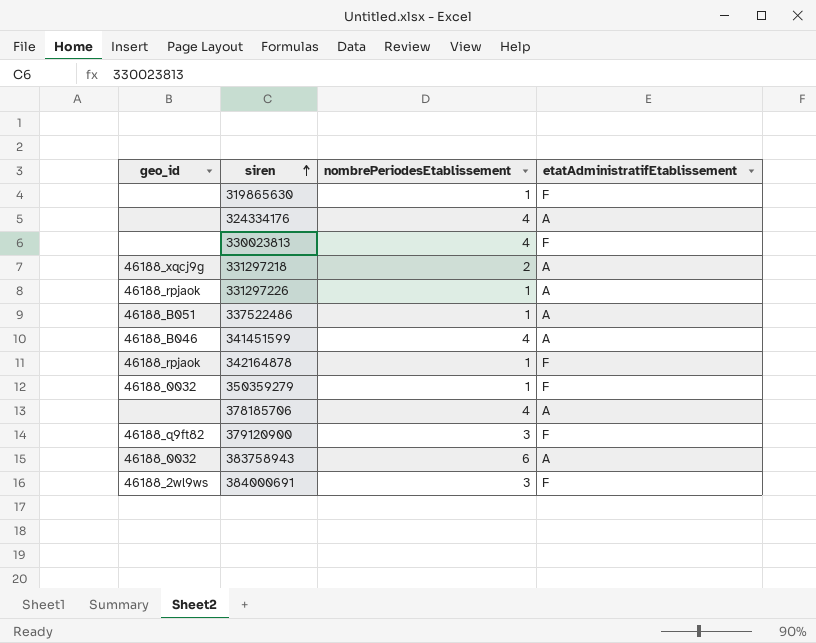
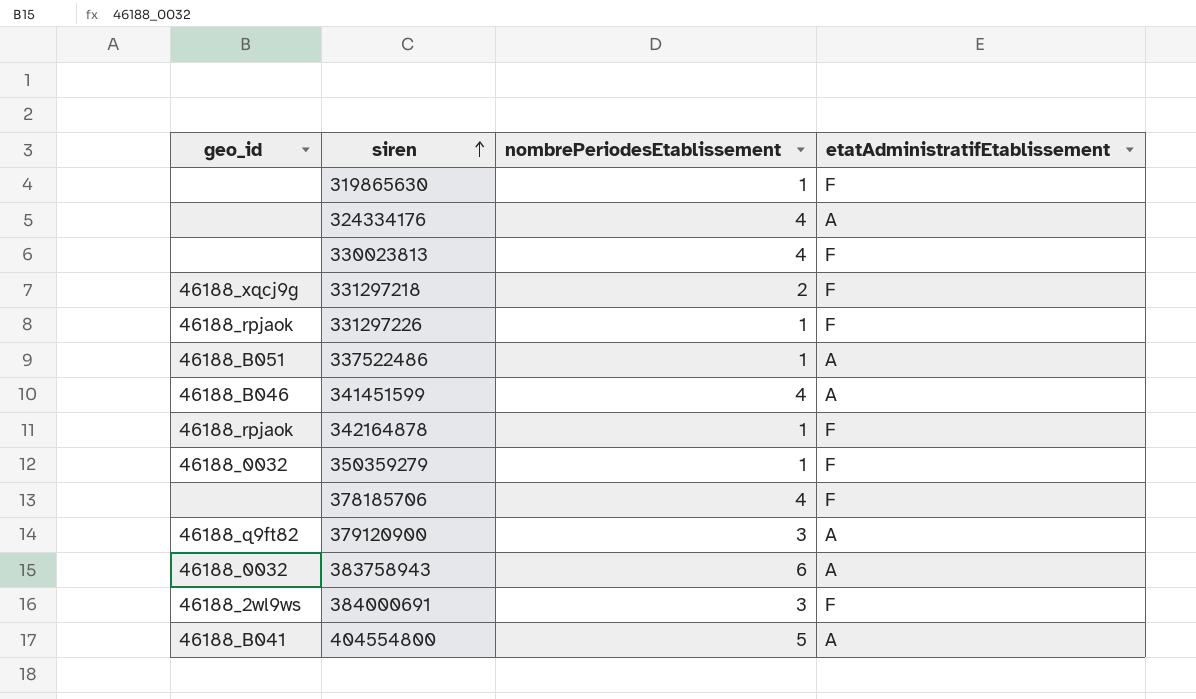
331297218 | etatAdministratifEtablissement: A -> F
331297226 | etatAdministratifEtablissement: A -> F
378185706 | etatAdministratifEtablissement: A -> F
379120900 | etatAdministratifEtablissement: F -> A
row 404554800: none -> 46188_B041 | 5 | A

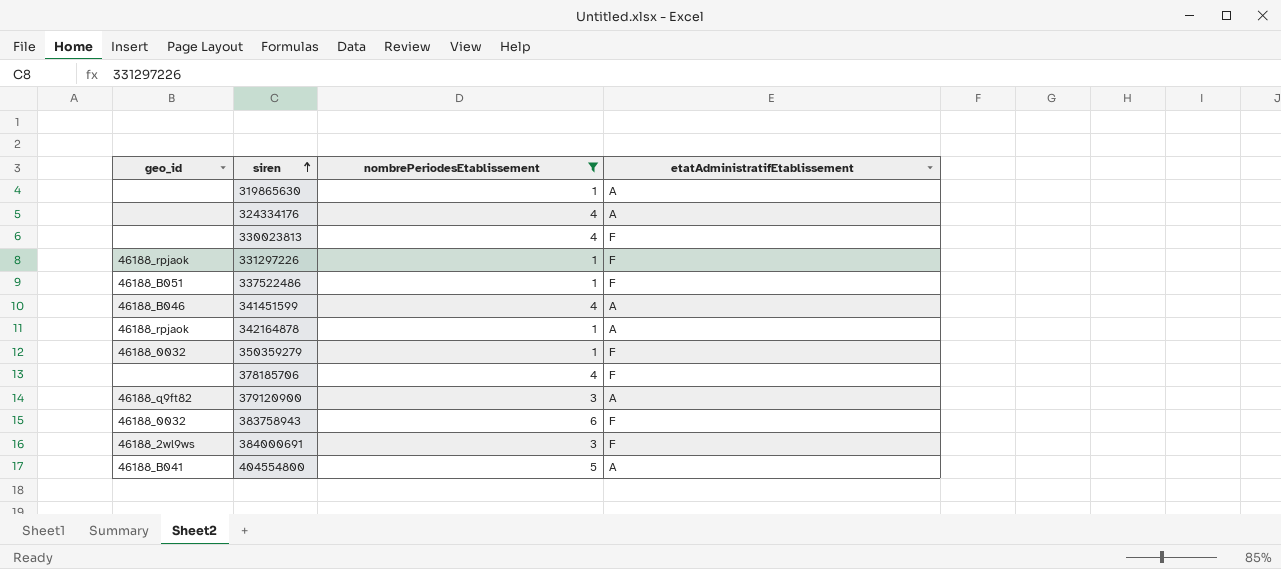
filter: none -> nombrePeriodesEtablissement != 2
319865630 | etatAdministratifEtablissement: F -> A
337522486 | etatAdministratifEtablissement: A -> F
342164878 | etatAdministratifEtablissement: F -> A
383758943 | etatAdministratifEtablissement: A -> F

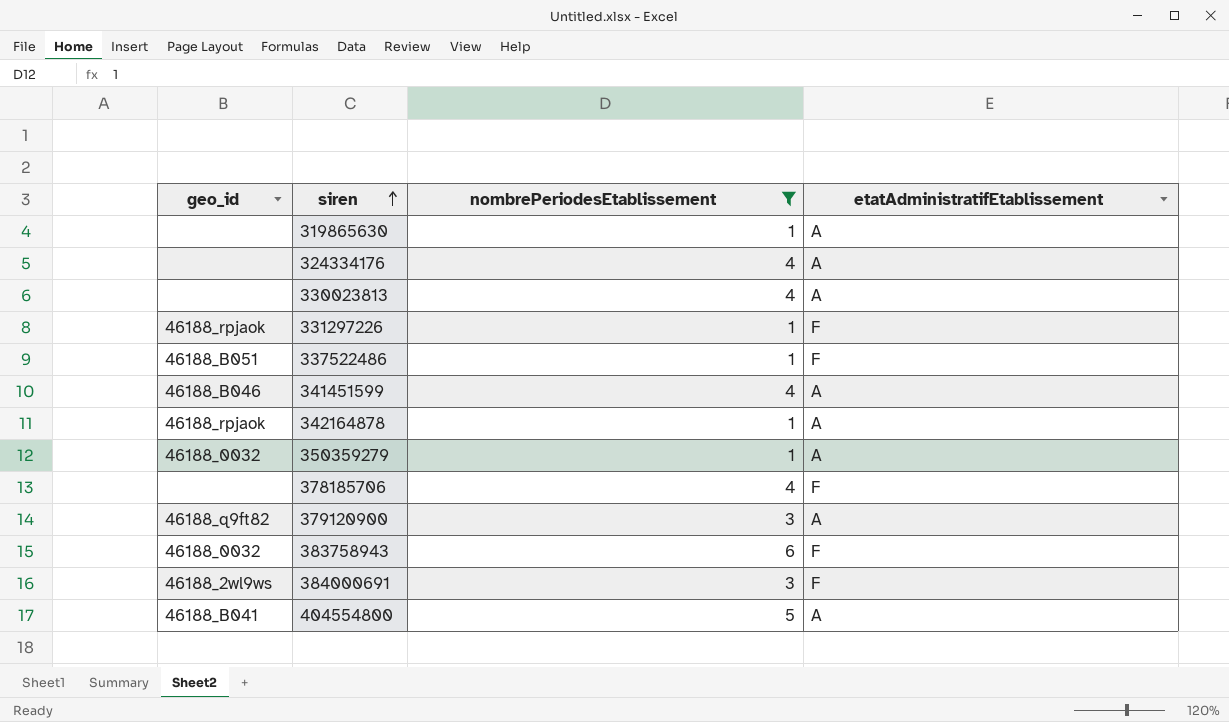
330023813 | etatAdministratifEtablissement: F -> A
350359279 | etatAdministratifEtablissement: F -> A

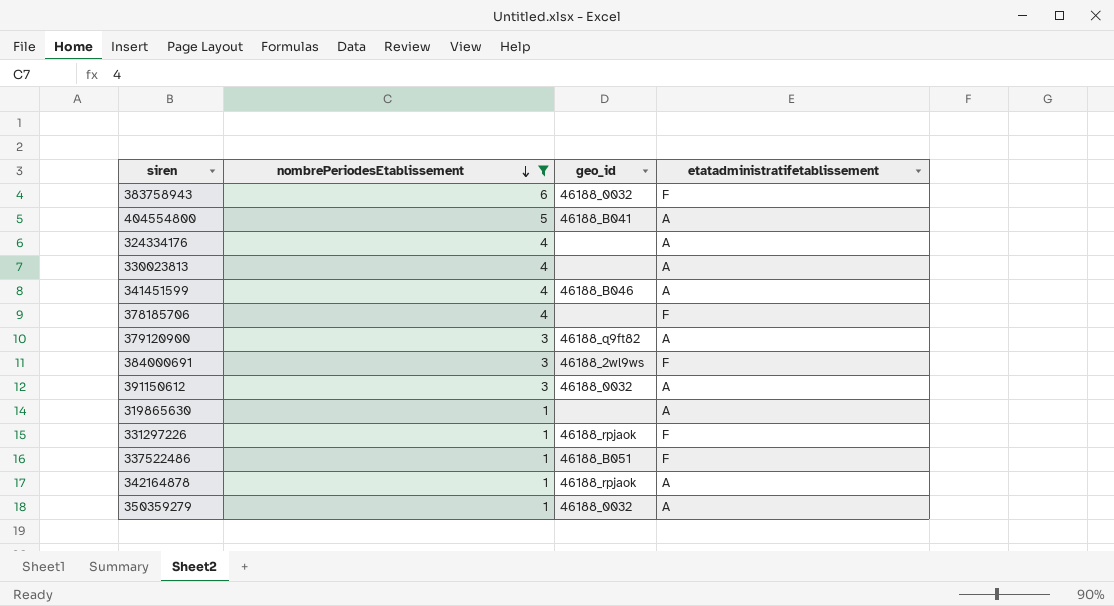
row order: siren ascending -> nombrePeriodesEtablissement descending
column geo_id | position: 1 -> 3
column name: etatAdministratifEtablissement -> etatadministratifetablissement
row 391150612: none -> 3 | 46188_0032 | A

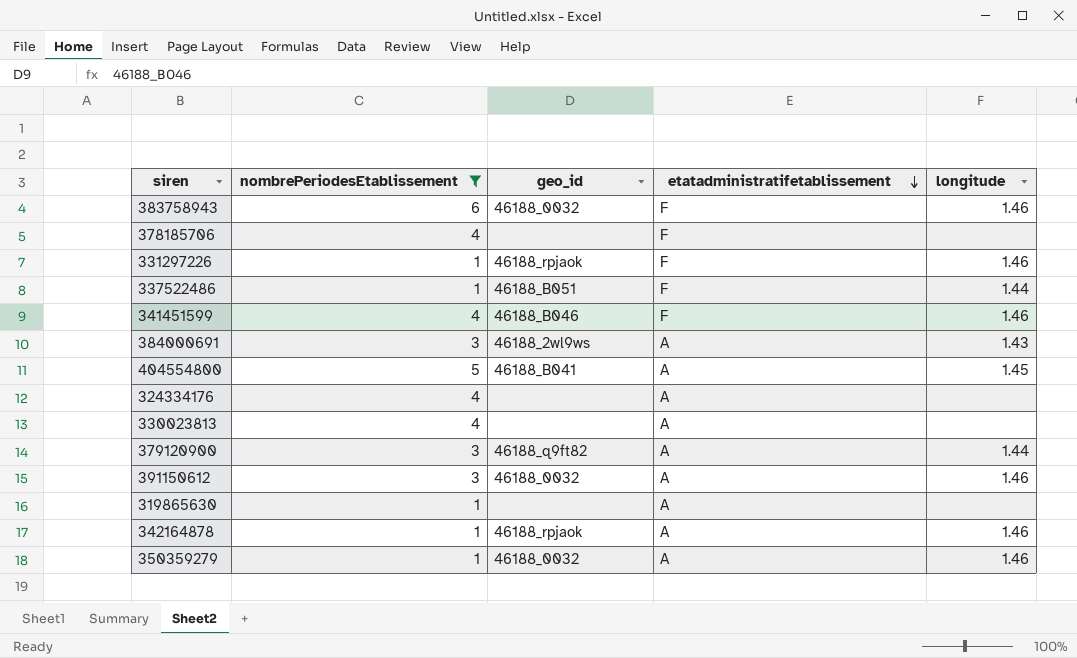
row order: nombrePeriodesEtablissement descending -> etatadministratifetablissement descending
column longitude | position: none -> 5
341451599 | etatadministratifetablissement: A -> F
384000691 | etatadministratifetablissement: F -> A

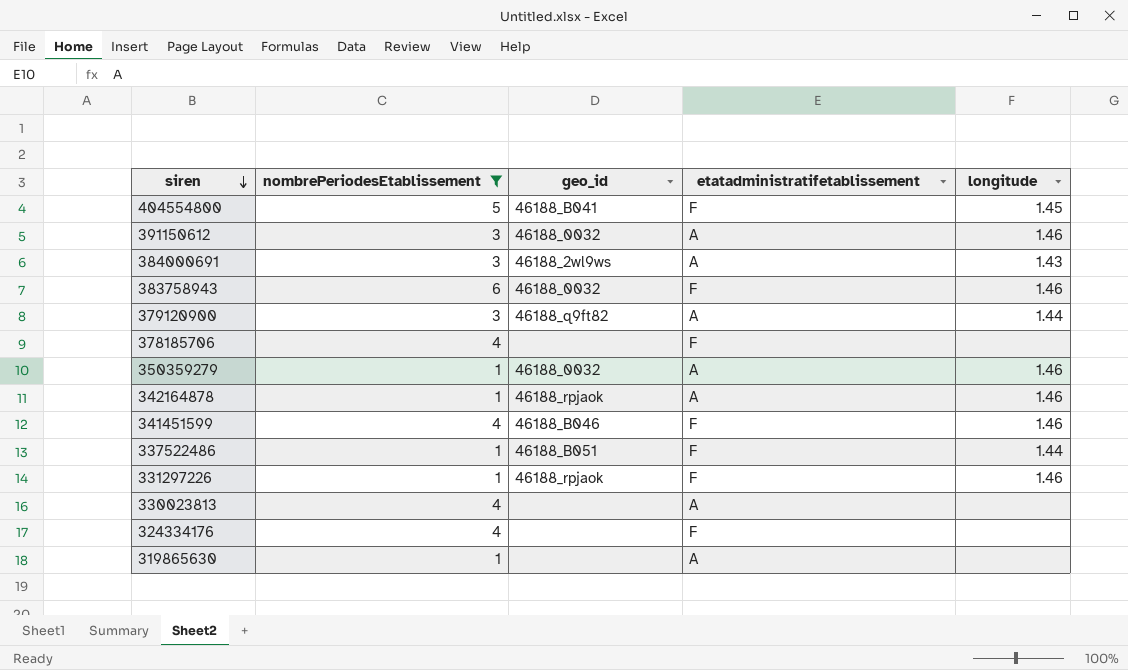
row order: etatadministratifetablissement descending -> siren descending
404554800 | etatadministratifetablissement: A -> F
324334176 | etatadministratifetablissement: A -> F

